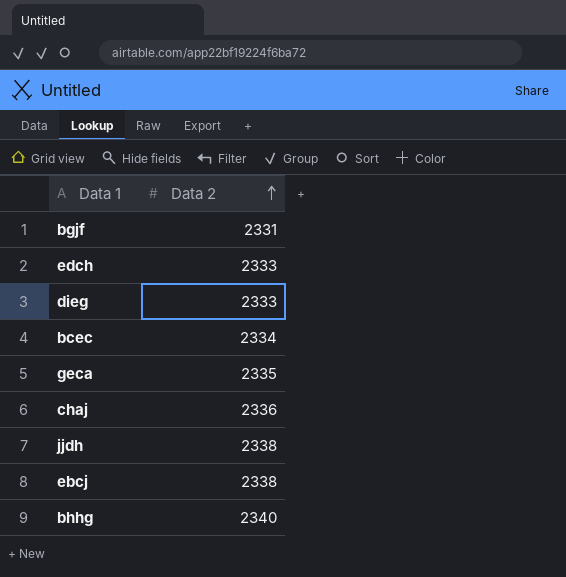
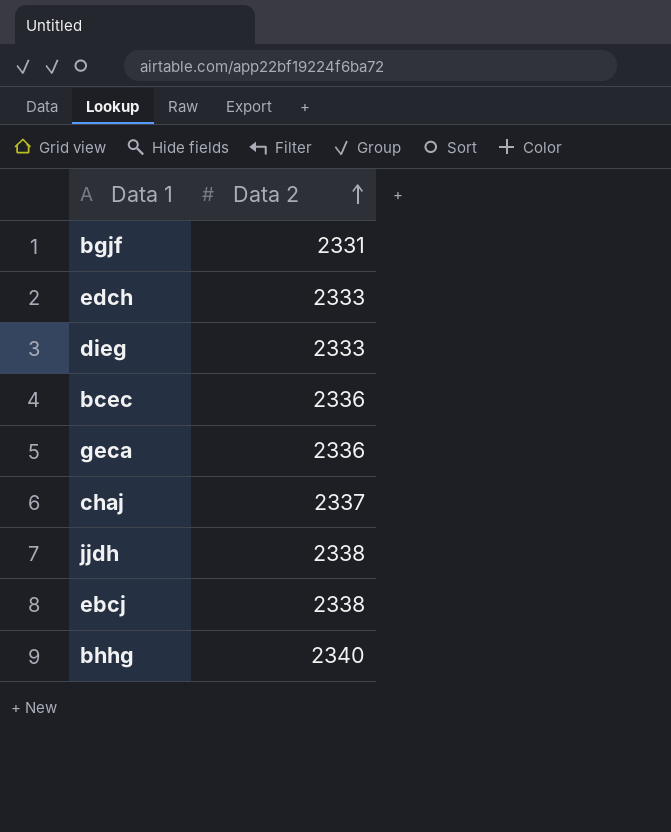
bcec | Data 2: 2334 -> 2336
geca | Data 2: 2335 -> 2336
chaj | Data 2: 2336 -> 2337

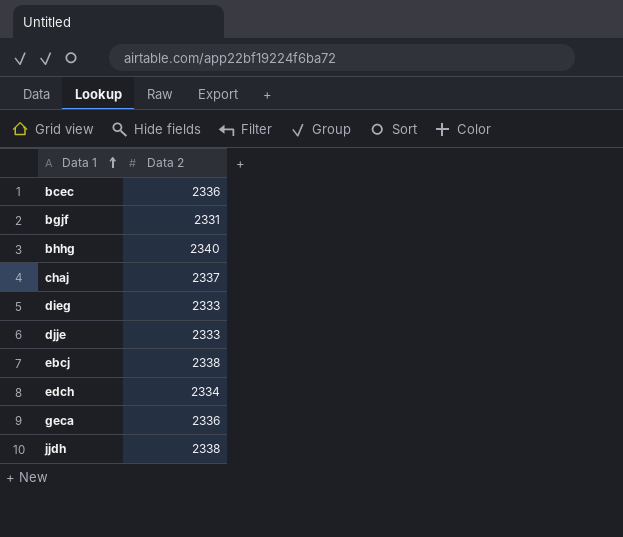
row order: Data 2 ascending -> Data 1 ascending
row djje: none -> 2333
edch | Data 2: 2333 -> 2334

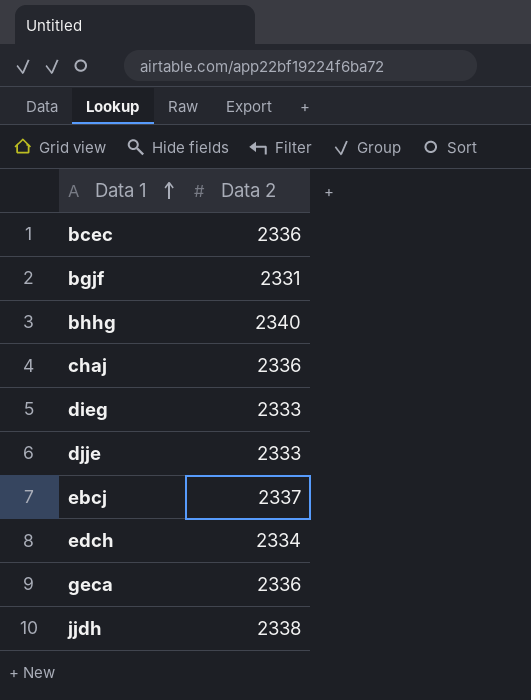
chaj | Data 2: 2337 -> 2336
ebcj | Data 2: 2338 -> 2337

